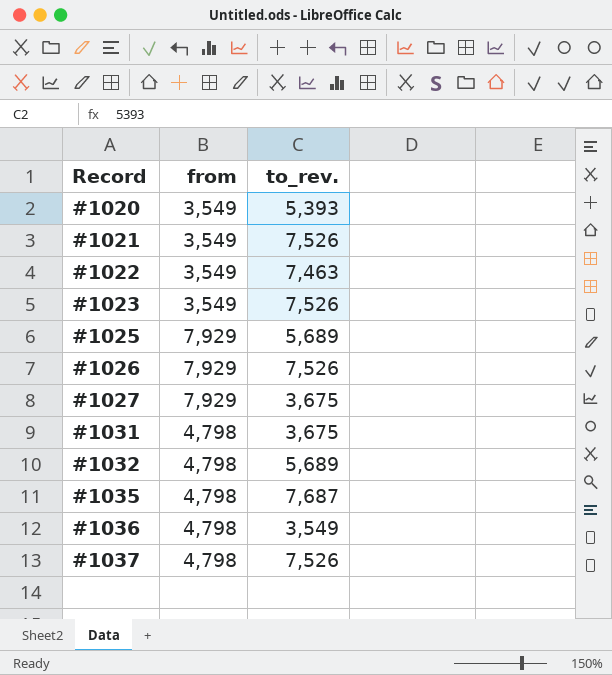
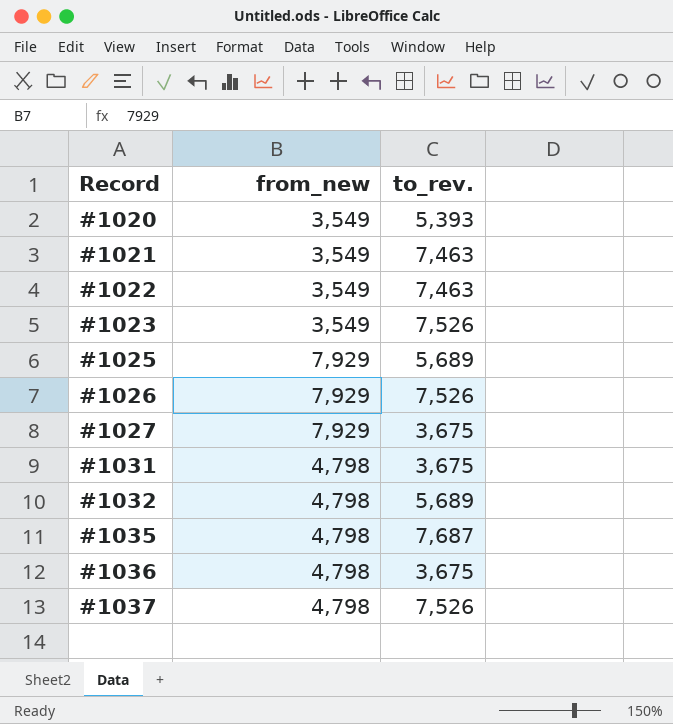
column name: from -> from_new
#1021 | to_rev.: 7,526 -> 7,463
#1036 | to_rev.: 3,549 -> 3,675

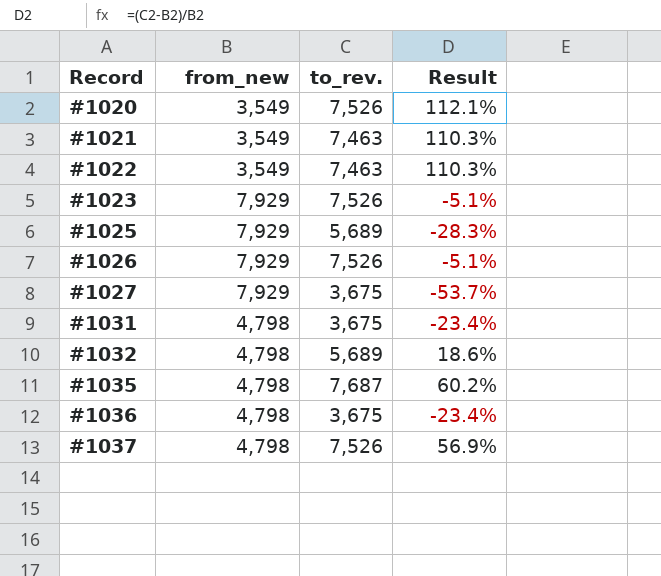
column Result | formula: none -> ([to_rev.] - [from_new]) / [from_new]
#1020 | to_rev.: 5,393 -> 7,526
#1023 | from_new: 3,549 -> 7,929

